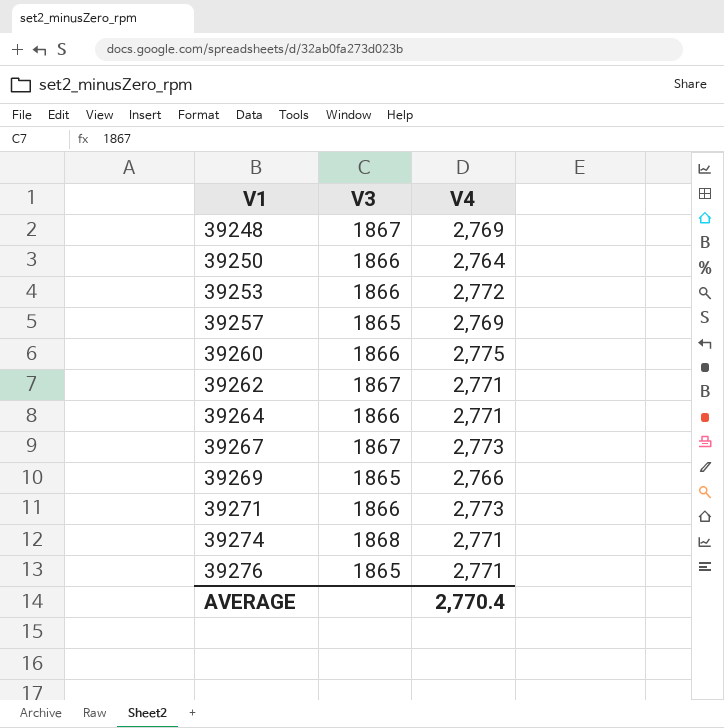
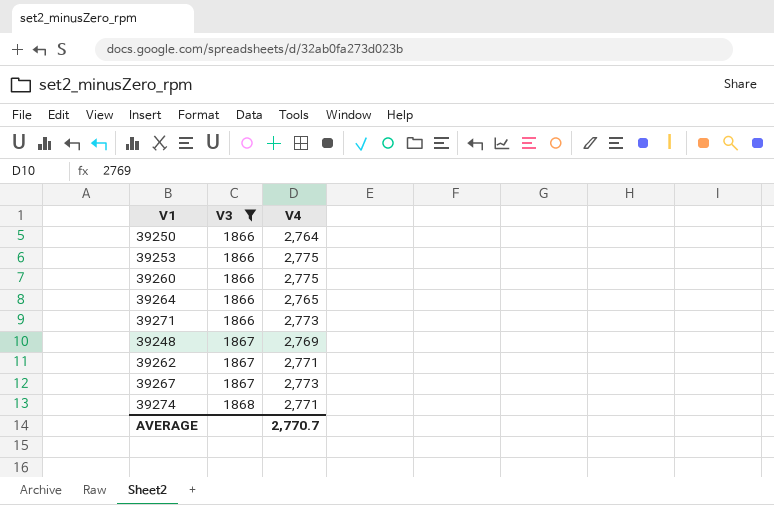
filter: none -> V3 != 1865
row order: V1 ascending -> V3 ascending
39253 | V4: 2,772 -> 2,775
39264 | V4: 2,771 -> 2,765
AVERAGE | V4: 2,770.4 -> 2,770.7

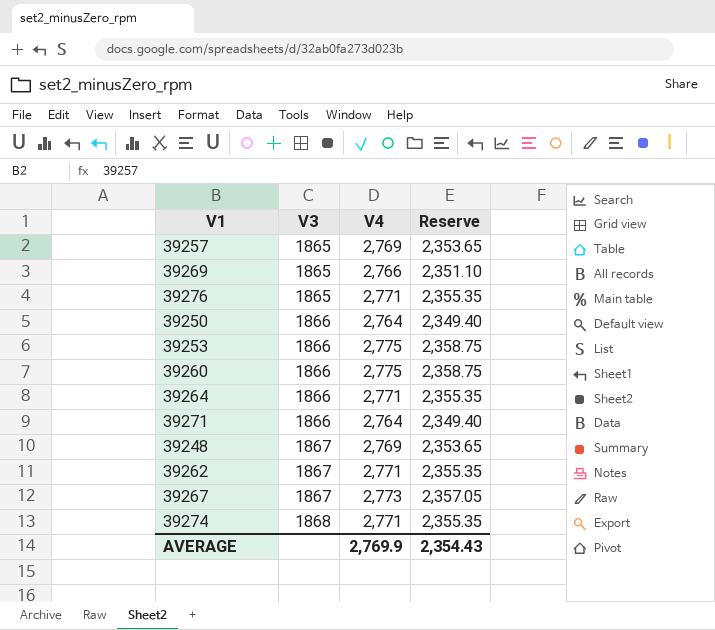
filter: V3 != 1865 -> none
column Reserve | formula: none -> [V4] * 0.85
39264 | V4: 2,765 -> 2,771
39271 | V4: 2,773 -> 2,764
AVERAGE | V4: 2,770.7 -> 2,769.9

